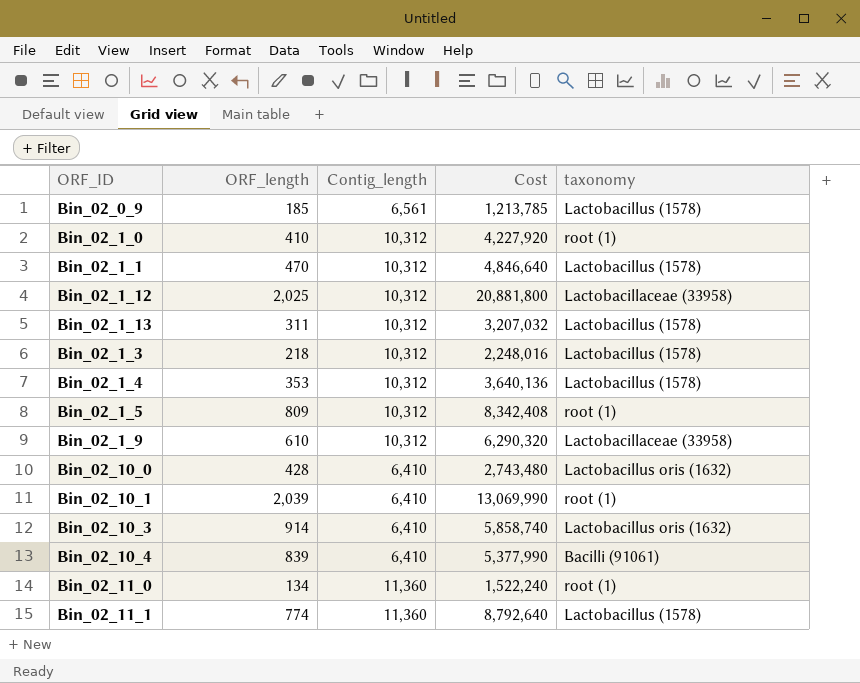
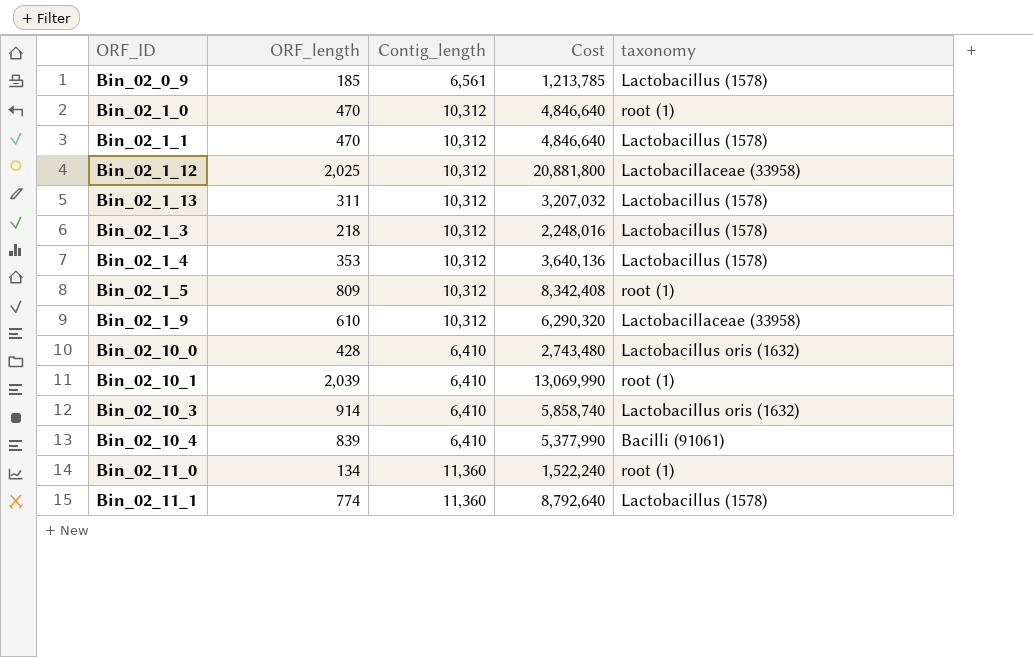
Bin_02_1_0 | ORF_length: 410 -> 470
Bin_02_1_0 | Cost: 4,227,920 -> 4,846,640

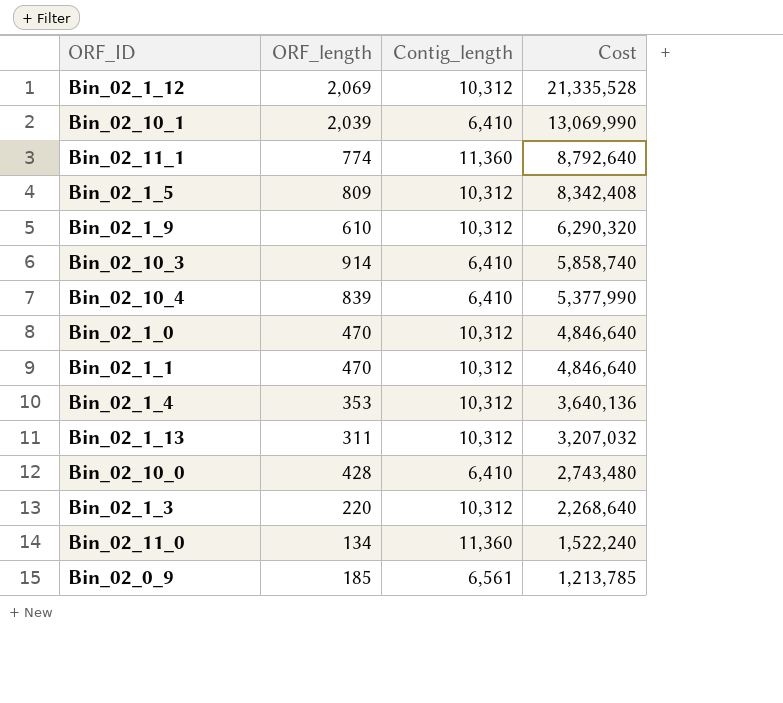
row order: none -> Cost descending
column taxonomy | position: 5 -> none
Bin_02_1_12 | ORF_length: 2,025 -> 2,069
Bin_02_1_12 | Cost: 20,881,800 -> 21,335,528
Bin_02_1_3 | ORF_length: 218 -> 220
Bin_02_1_3 | Cost: 2,248,016 -> 2,268,640

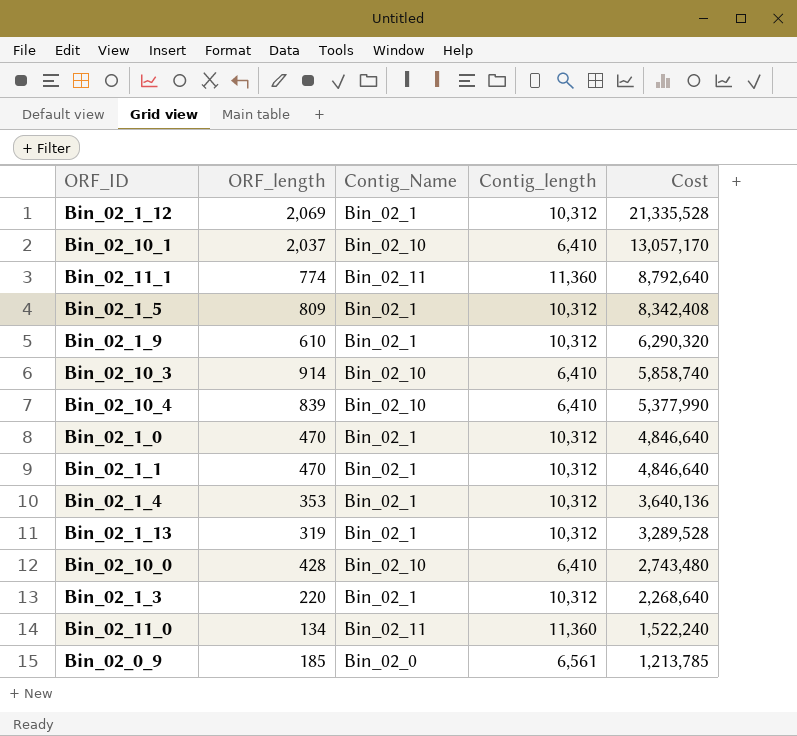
column Contig_Name | position: none -> 3
Bin_02_10_1 | ORF_length: 2,039 -> 2,037
Bin_02_10_1 | Cost: 13,069,990 -> 13,057,170
Bin_02_1_13 | ORF_length: 311 -> 319
Bin_02_1_13 | Cost: 3,207,032 -> 3,289,528

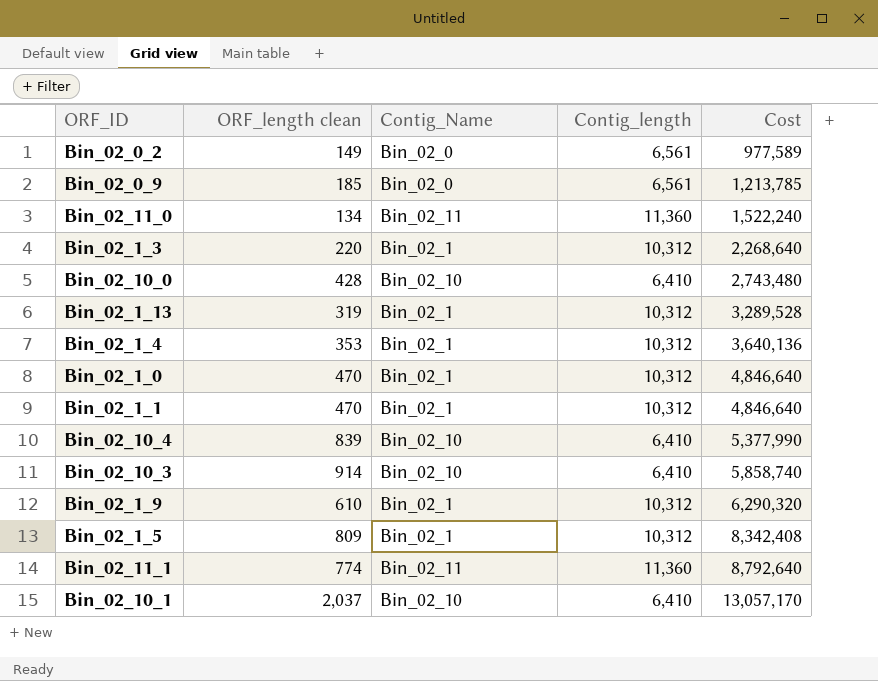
row order: Cost descending -> Cost ascending
column name: ORF_length -> ORF_length clean
row Bin_02_1_12: 2,069 | Bin_02_1 | 10,312 | 21,335,528 -> none
row Bin_02_0_2: none -> 149 | Bin_02_0 | 6,561 | 977,589

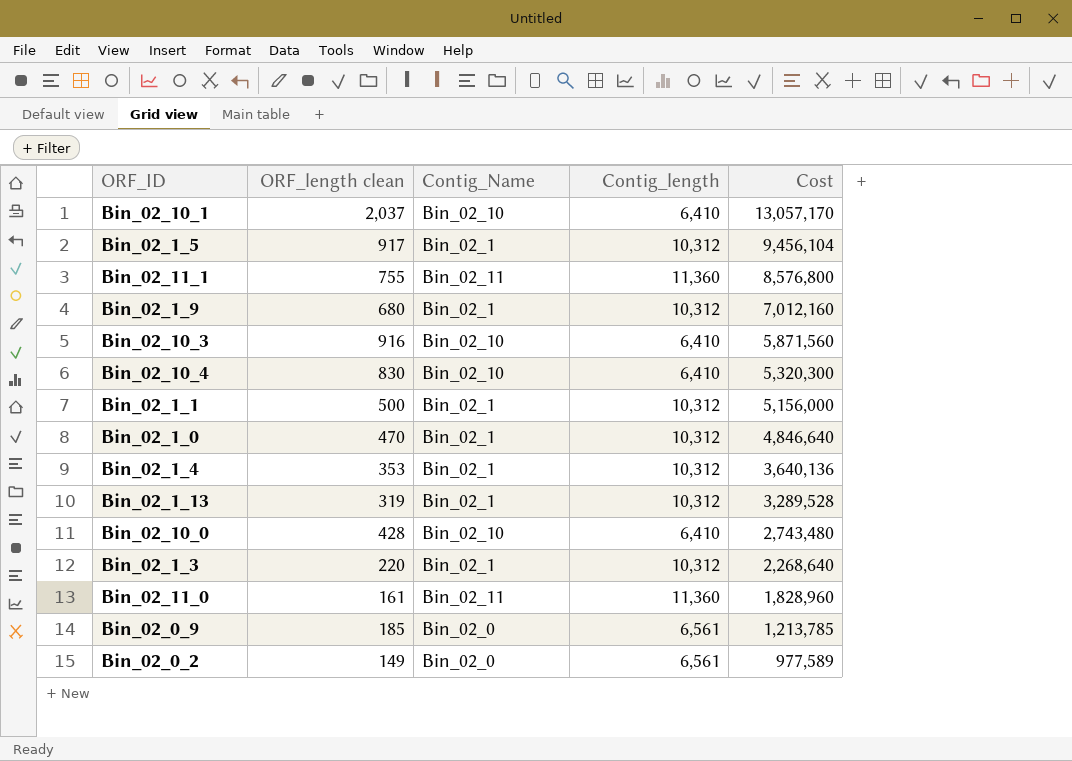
row order: Cost ascending -> Cost descending
Bin_02_1_5 | ORF_length clean: 809 -> 917
Bin_02_1_5 | Cost: 8,342,408 -> 9,456,104
Bin_02_11_1 | ORF_length clean: 774 -> 755
Bin_02_11_1 | Cost: 8,792,640 -> 8,576,800
Bin_02_1_9 | ORF_length clean: 610 -> 680
Bin_02_1_9 | Cost: 6,290,320 -> 7,012,160
Bin_02_10_3 | ORF_length clean: 914 -> 916
Bin_02_10_3 | Cost: 5,858,740 -> 5,871,560
Bin_02_10_4 | ORF_length clean: 839 -> 830
Bin_02_10_4 | Cost: 5,377,990 -> 5,320,300
Bin_02_1_1 | ORF_length clean: 470 -> 500
Bin_02_1_1 | Cost: 4,846,640 -> 5,156,000
Bin_02_11_0 | ORF_length clean: 134 -> 161
Bin_02_11_0 | Cost: 1,522,240 -> 1,828,960

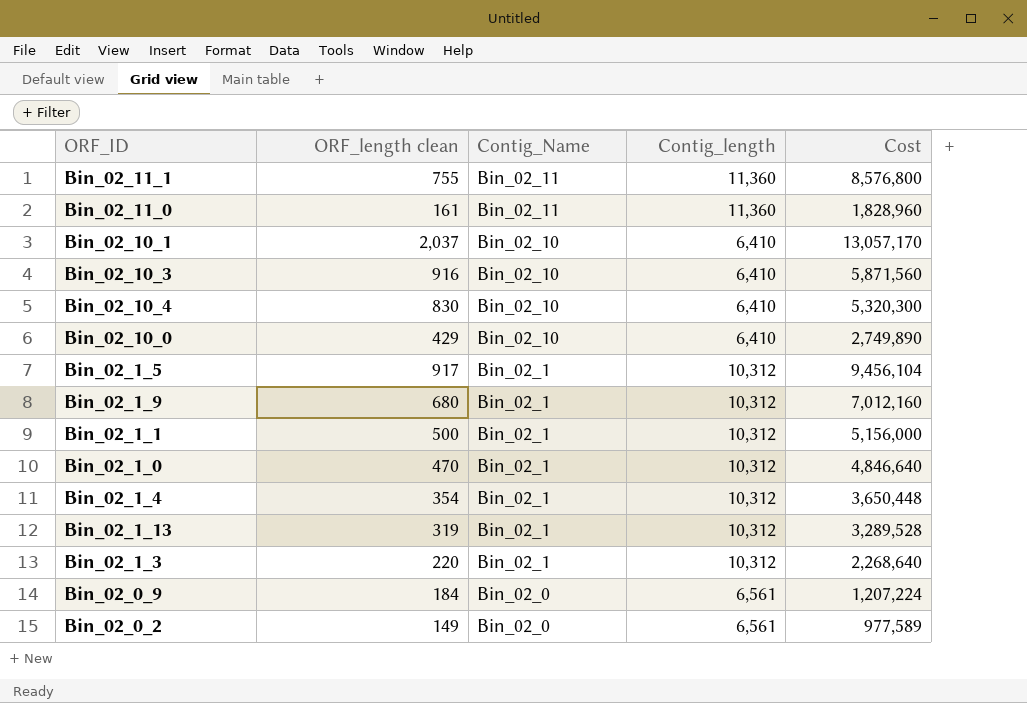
row order: Cost descending -> Contig_Name descending
Bin_02_10_0 | ORF_length clean: 428 -> 429
Bin_02_10_0 | Cost: 2,743,480 -> 2,749,890
Bin_02_1_4 | ORF_length clean: 353 -> 354
Bin_02_1_4 | Cost: 3,640,136 -> 3,650,448
Bin_02_0_9 | ORF_length clean: 185 -> 184
Bin_02_0_9 | Cost: 1,213,785 -> 1,207,224

